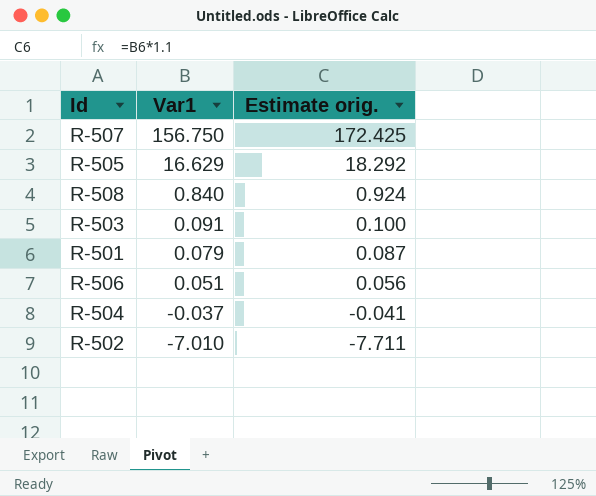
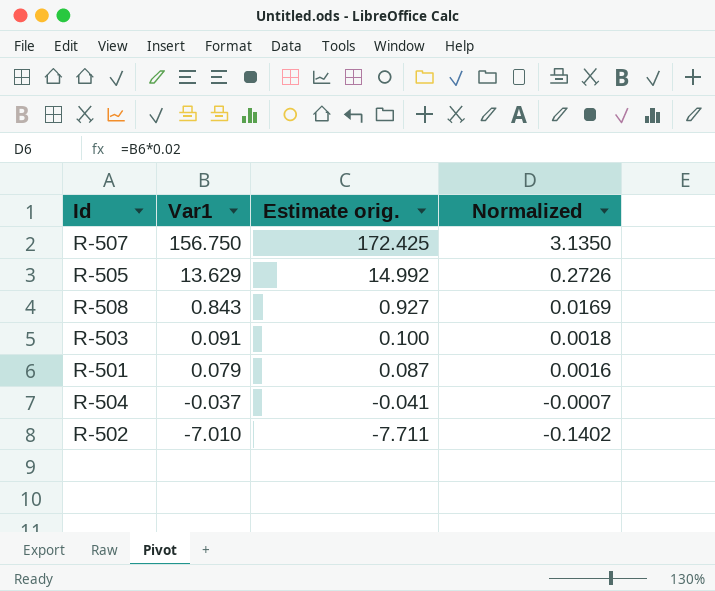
column Normalized | formula: none -> [Var1] * 0.02
row R-506: 0.051 | 0.056 -> none
R-505 | Var1: 16.629 -> 13.629
R-505 | Estimate orig.: 18.292 -> 14.992
R-508 | Var1: 0.840 -> 0.843
R-508 | Estimate orig.: 0.924 -> 0.927

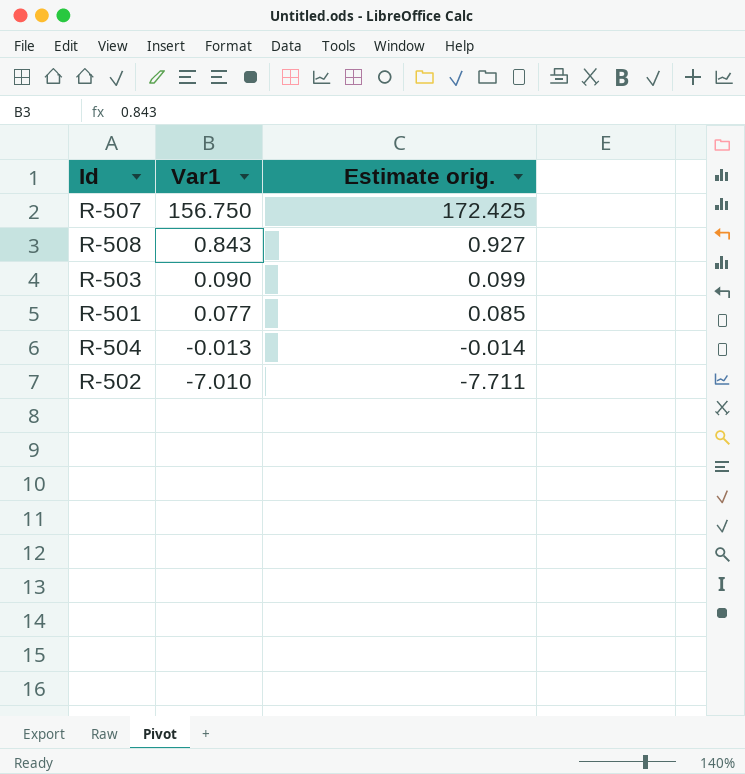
column Normalized | formula: [Var1] * 0.02 -> none
row R-505: 13.629 | 14.992 | 0.2726 -> none
R-503 | Var1: 0.091 -> 0.090
R-503 | Estimate orig.: 0.100 -> 0.099
R-501 | Var1: 0.079 -> 0.077
R-501 | Estimate orig.: 0.087 -> 0.085
R-504 | Var1: -0.037 -> -0.013
R-504 | Estimate orig.: -0.041 -> -0.014

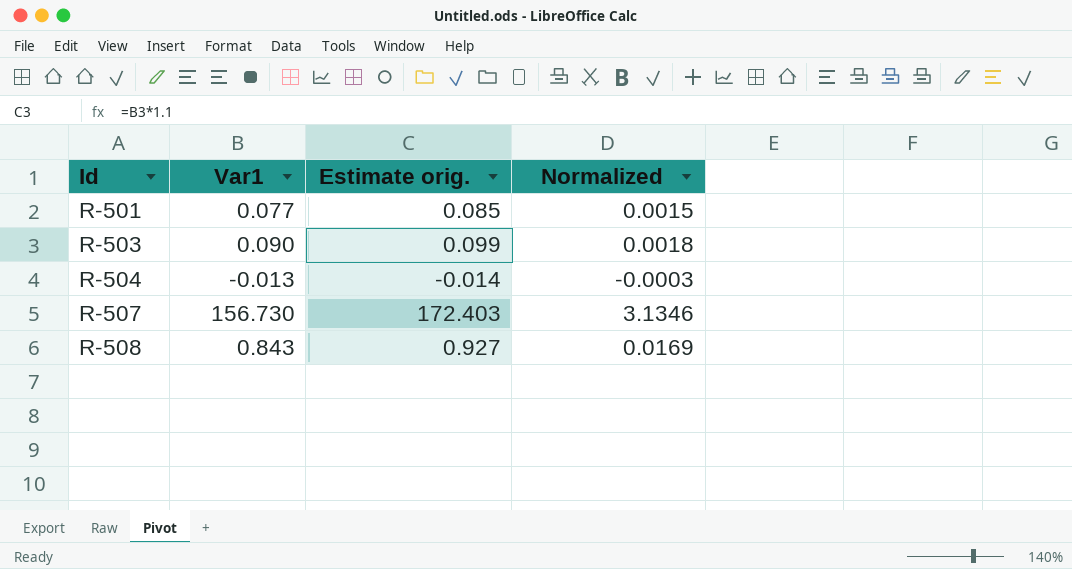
row order: Var1 descending -> Id ascending
column Normalized | formula: none -> [Var1] * 0.02
row R-502: -7.010 | -7.711 -> none
R-507 | Var1: 156.750 -> 156.730
R-507 | Estimate orig.: 172.425 -> 172.403

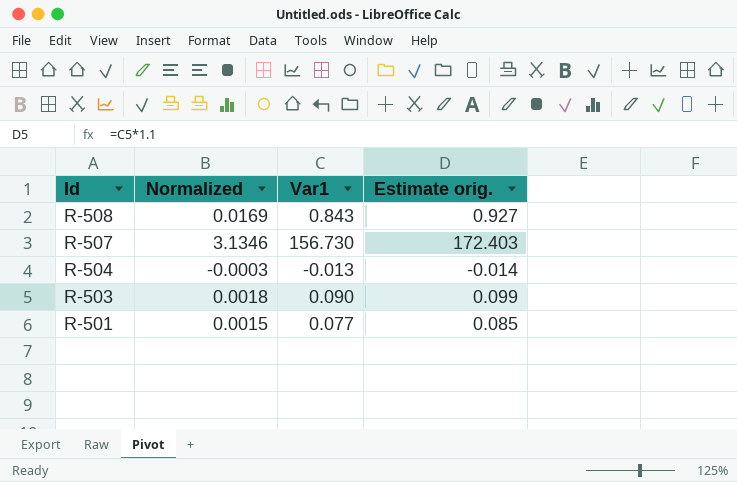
row order: Id ascending -> Id descending
column Normalized | position: 4 -> 2

